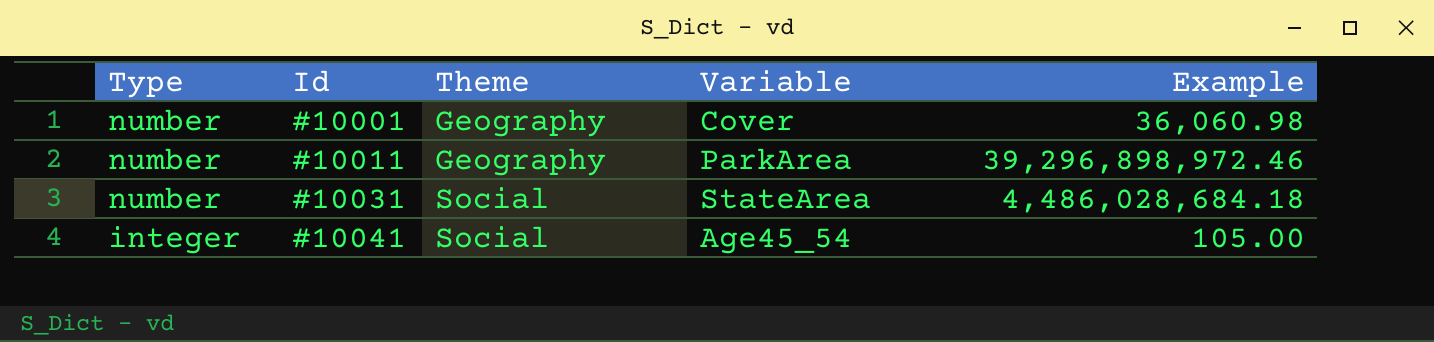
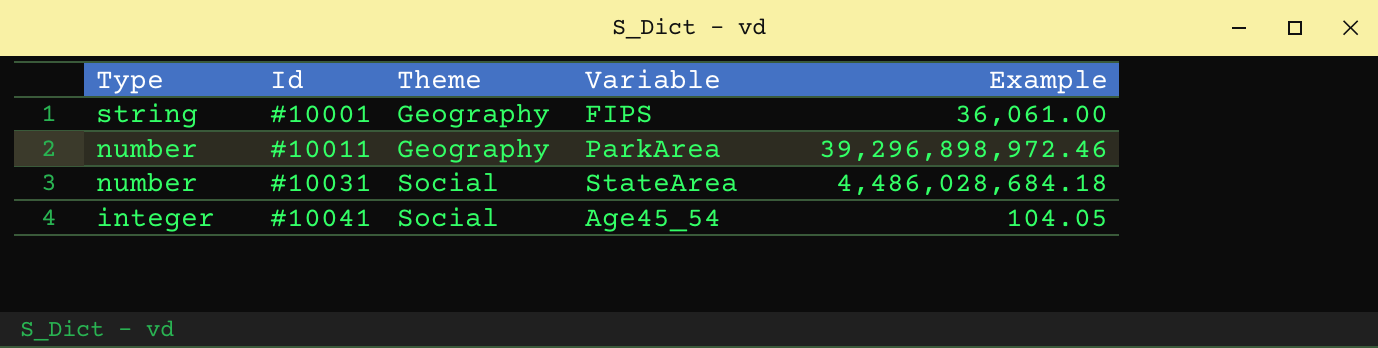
#10001 | Type: number -> string
#10001 | Variable: Cover -> FIPS
#10001 | Example: 36,060.98 -> 36,061.00
#10041 | Example: 105.00 -> 104.05

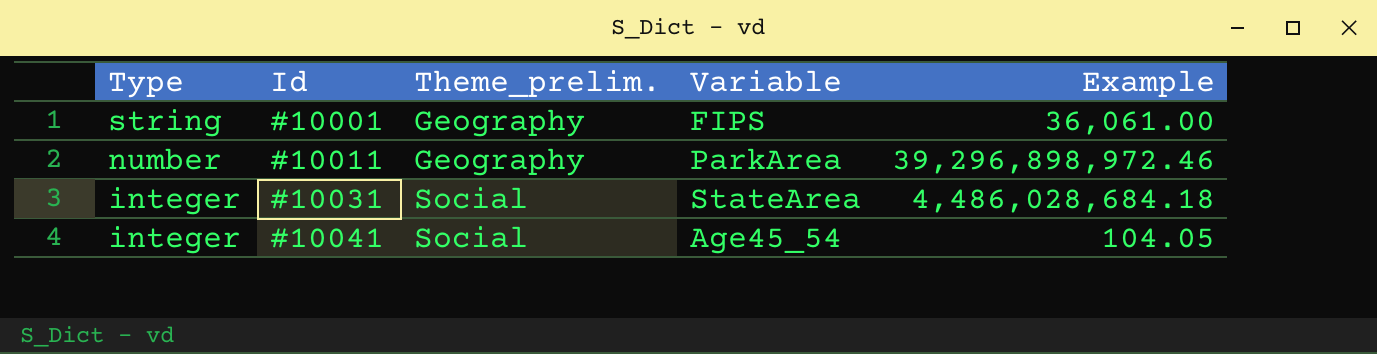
column name: Theme -> Theme_prelim.
#10031 | Type: number -> integer

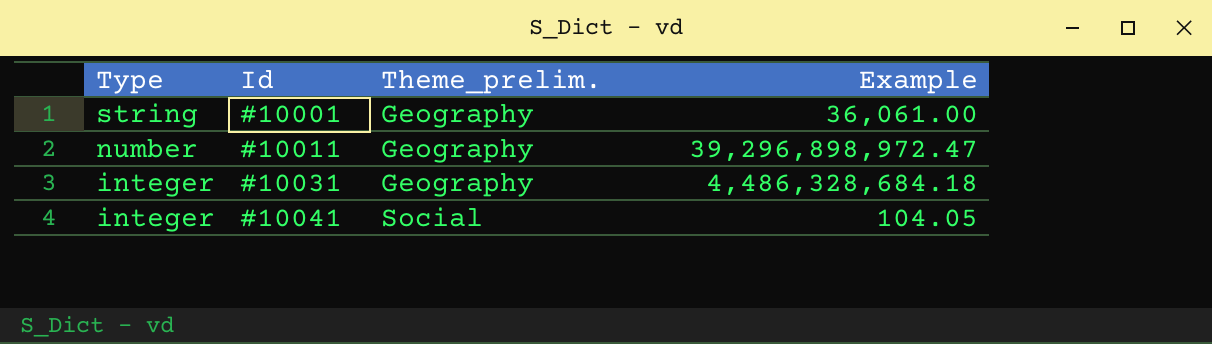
column Variable | position: 4 -> none
#10011 | Example: 39,296,898,972.46 -> 39,296,898,972.47
#10031 | Theme_prelim.: Social -> Geography
#10031 | Example: 4,486,028,684.18 -> 4,486,328,684.18

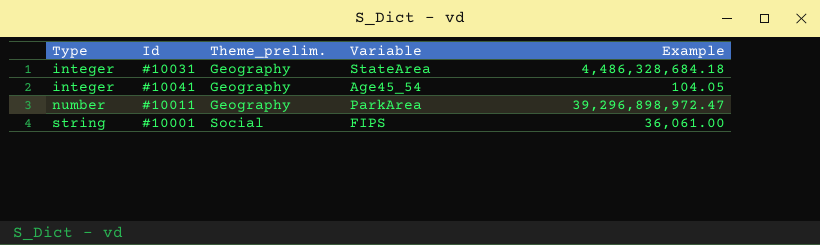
row order: Type descending -> Type ascending
column Variable | position: none -> 4
#10041 | Theme_prelim.: Social -> Geography
#10001 | Theme_prelim.: Geography -> Social

